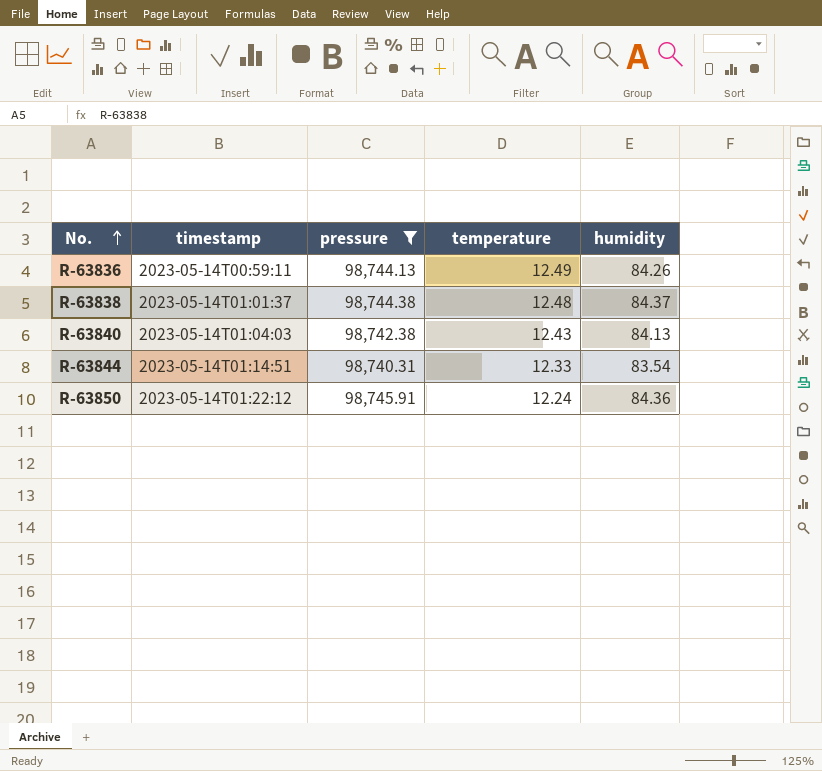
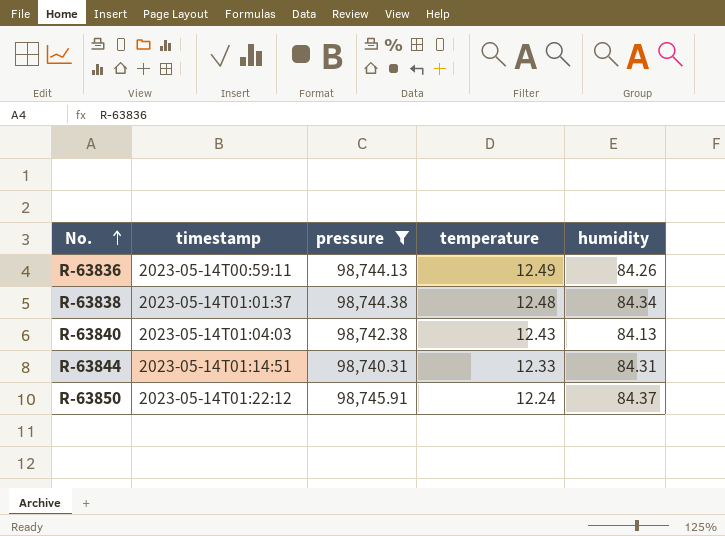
R-63838 | humidity: 84.37 -> 84.34
R-63844 | humidity: 83.54 -> 84.31
R-63850 | humidity: 84.36 -> 84.37

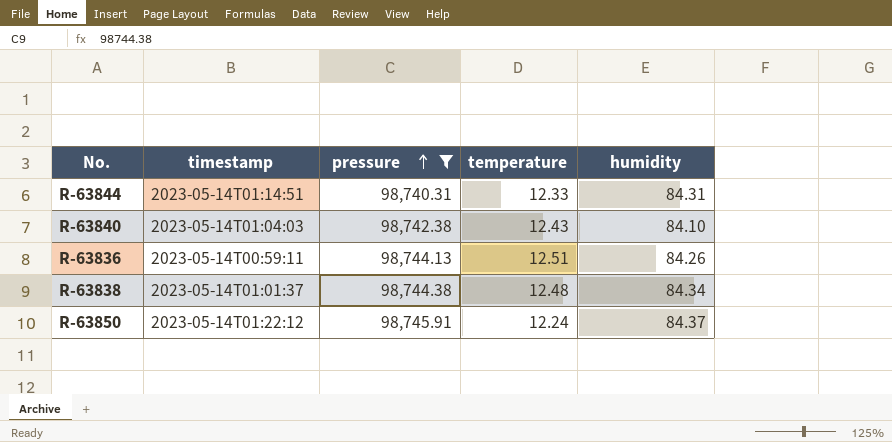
row order: No. ascending -> pressure ascending
R-63840 | humidity: 84.13 -> 84.10
R-63836 | temperature: 12.49 -> 12.51

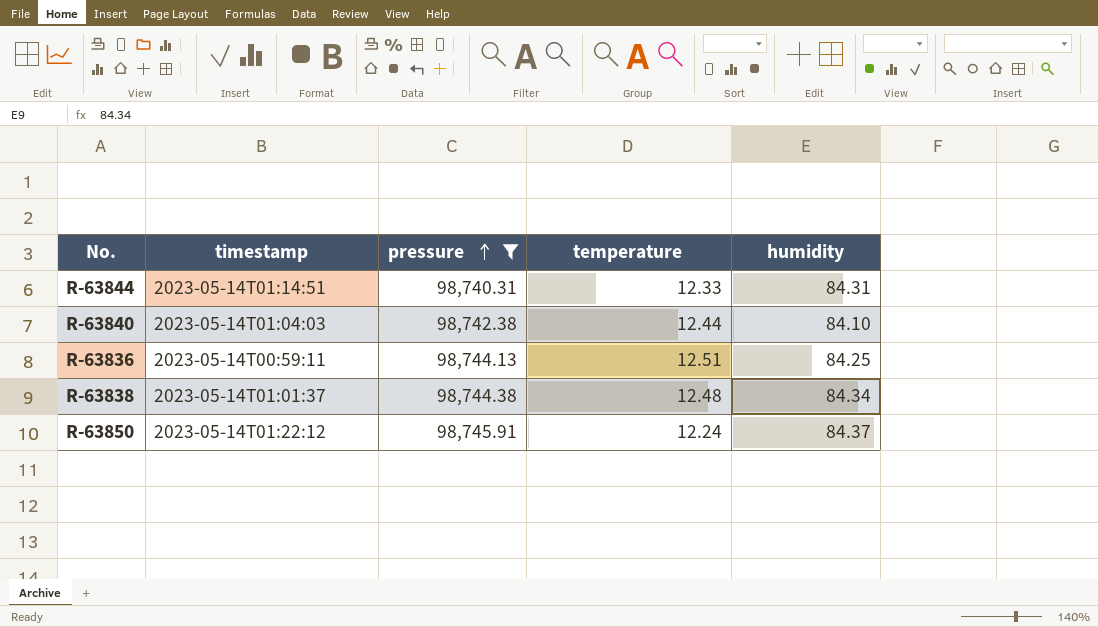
R-63840 | temperature: 12.43 -> 12.44
R-63836 | humidity: 84.26 -> 84.25

